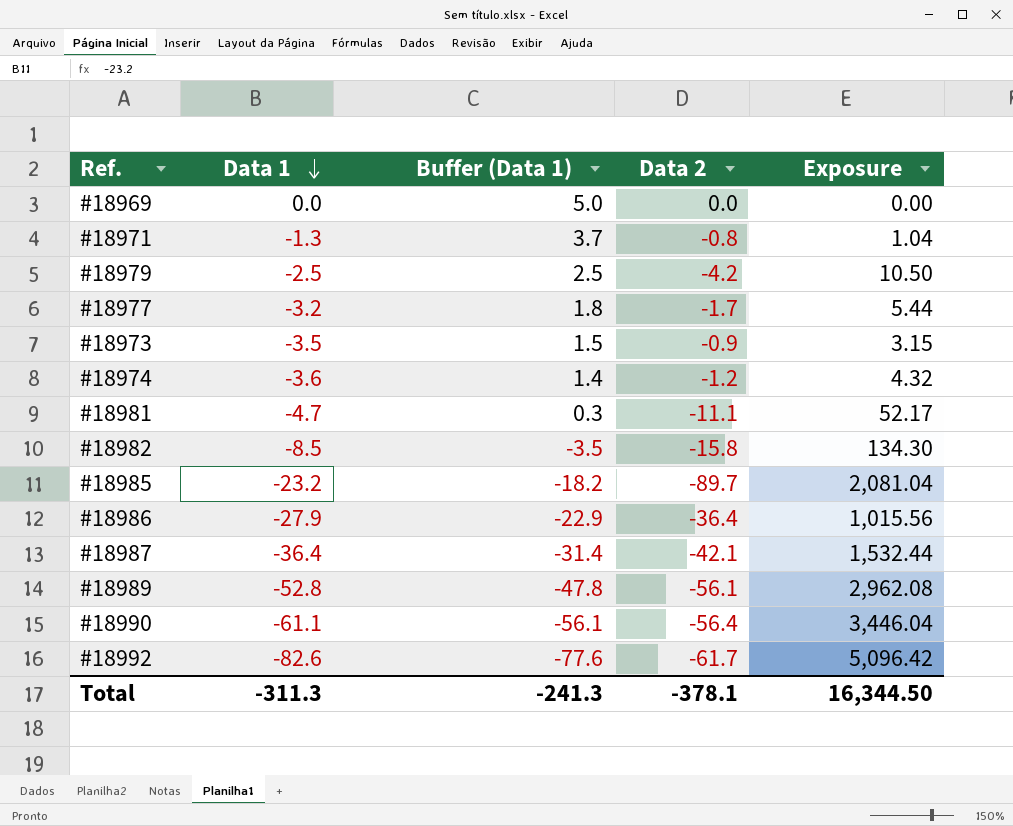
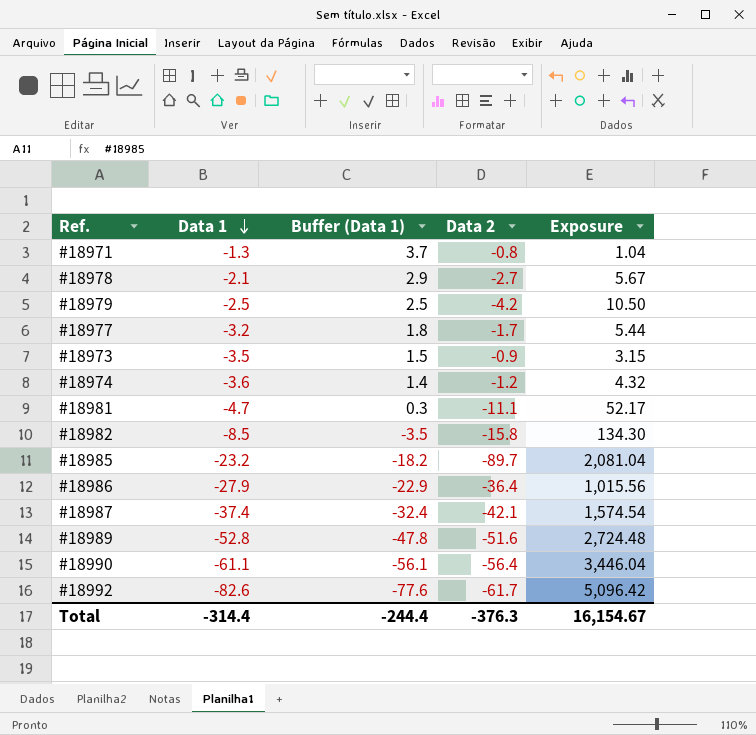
row #18969: 0.0 | 5.0 | 0.0 | 0.00 -> none
row #18978: none -> -2.1 | 2.9 | -2.7 | 5.67
#18987 | Data 1: -36.4 -> -37.4
#18987 | Buffer (Data 1): -31.4 -> -32.4
#18987 | Exposure: 1,532.44 -> 1,574.54
#18989 | Data 2: -56.1 -> -51.6
#18989 | Exposure: 2,962.08 -> 2,724.48
Total | Data 1: -311.3 -> -314.4
Total | Buffer (Data 1): -241.3 -> -244.4
Total | Data 2: -378.1 -> -376.3
Total | Exposure: 16,344.50 -> 16,154.67

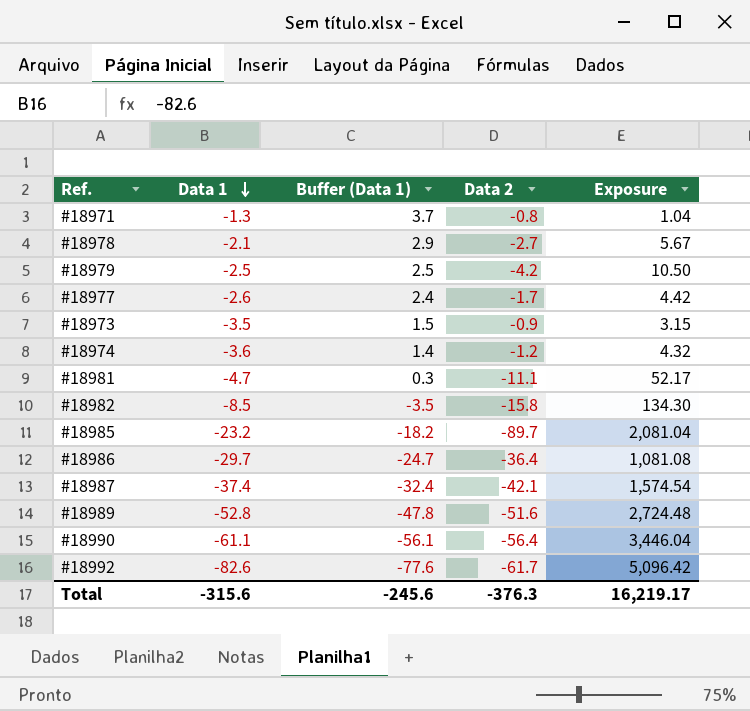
#18977 | Data 1: -3.2 -> -2.6
#18977 | Buffer (Data 1): 1.8 -> 2.4
#18977 | Exposure: 5.44 -> 4.42
#18986 | Data 1: -27.9 -> -29.7
#18986 | Buffer (Data 1): -22.9 -> -24.7
#18986 | Exposure: 1,015.56 -> 1,081.08
Total | Data 1: -314.4 -> -315.6
Total | Buffer (Data 1): -244.4 -> -245.6
Total | Exposure: 16,154.67 -> 16,219.17

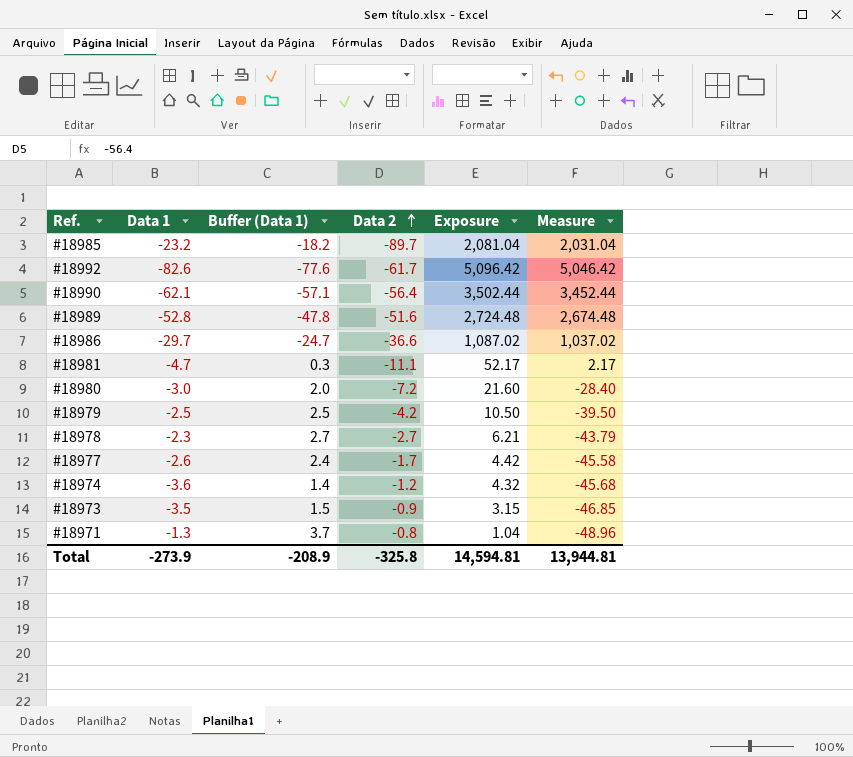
row order: Data 1 descending -> Data 2 ascending
column Measure | formula: none -> [Exposure] - 50
row #18982: -8.5 | -3.5 | -15.8 | 134.30 -> none
row #18987: -37.4 | -32.4 | -42.1 | 1,574.54 -> none
#18990 | Data 1: -61.1 -> -62.1
#18990 | Buffer (Data 1): -56.1 -> -57.1
#18990 | Exposure: 3,446.04 -> 3,502.44
#18986 | Data 2: -36.4 -> -36.6
#18986 | Exposure: 1,081.08 -> 1,087.02
row #18980: none -> -3.0 | 2.0 | -7.2 | 21.60 | -28.40
#18978 | Data 1: -2.1 -> -2.3
#18978 | Buffer (Data 1): 2.9 -> 2.7
#18978 | Exposure: 5.67 -> 6.21
Total | Data 1: -315.6 -> -273.9
Total | Buffer (Data 1): -245.6 -> -208.9
Total | Data 2: -376.3 -> -325.8
Total | Exposure: 16,219.17 -> 14,594.81

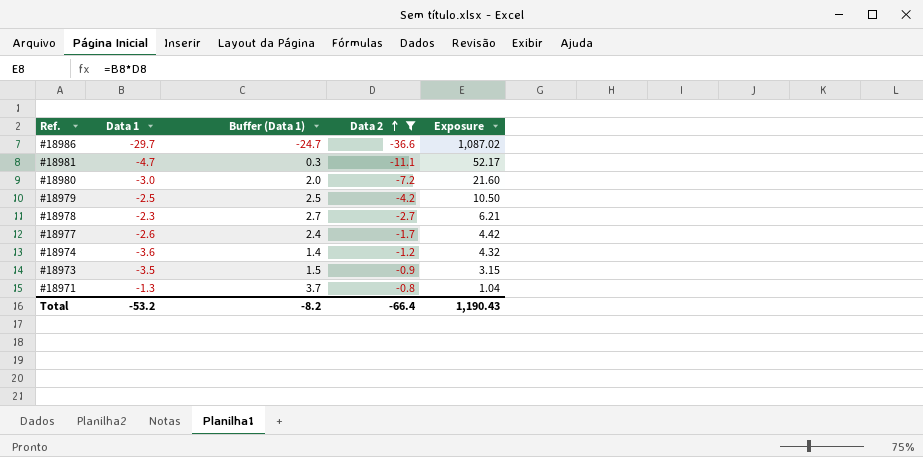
filter: none -> Data 2 >= -36.6
column Measure | formula: [Exposure] - 50 -> none
Total | Data 1: -273.9 -> -53.2
Total | Buffer (Data 1): -208.9 -> -8.2
Total | Data 2: -325.8 -> -66.4
Total | Exposure: 14,594.81 -> 1,190.43

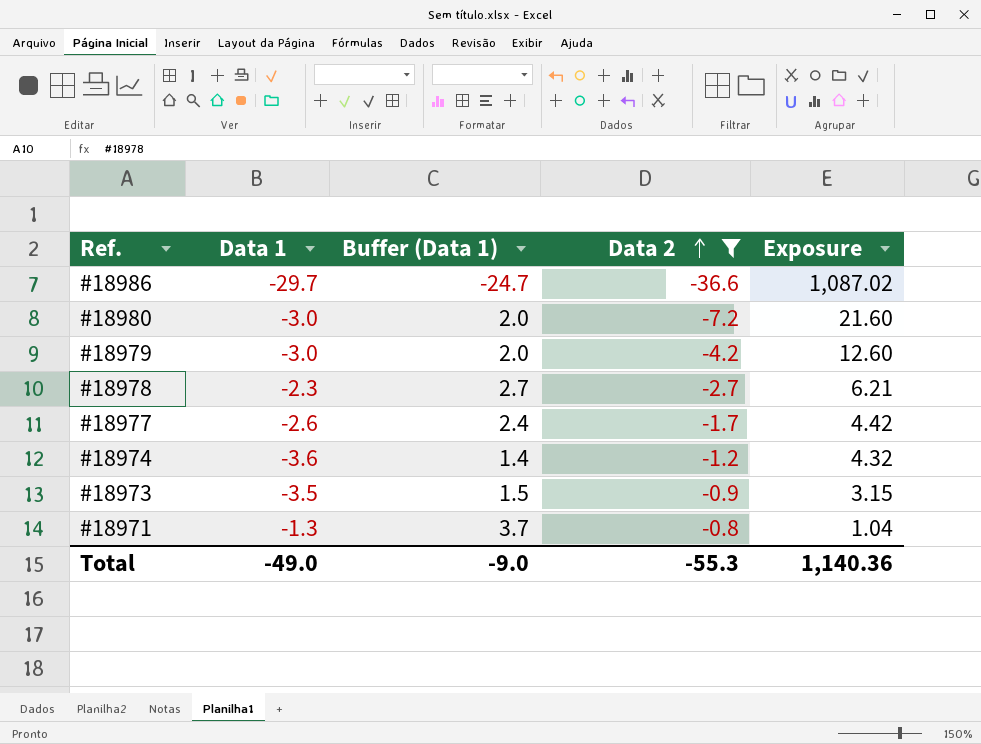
row #18981: -4.7 | 0.3 | -11.1 | 52.17 -> none
#18979 | Data 1: -2.5 -> -3.0
#18979 | Buffer (Data 1): 2.5 -> 2.0
#18979 | Exposure: 10.50 -> 12.60
Total | Data 1: -53.2 -> -49.0
Total | Buffer (Data 1): -8.2 -> -9.0
Total | Data 2: -66.4 -> -55.3
Total | Exposure: 1,190.43 -> 1,140.36

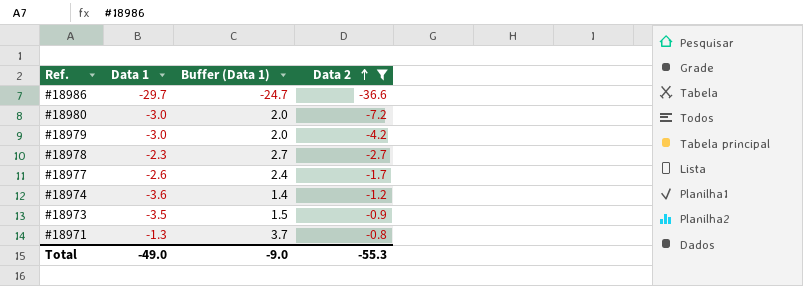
column Exposure | formula: [Data 1] * [Data 2] -> none

